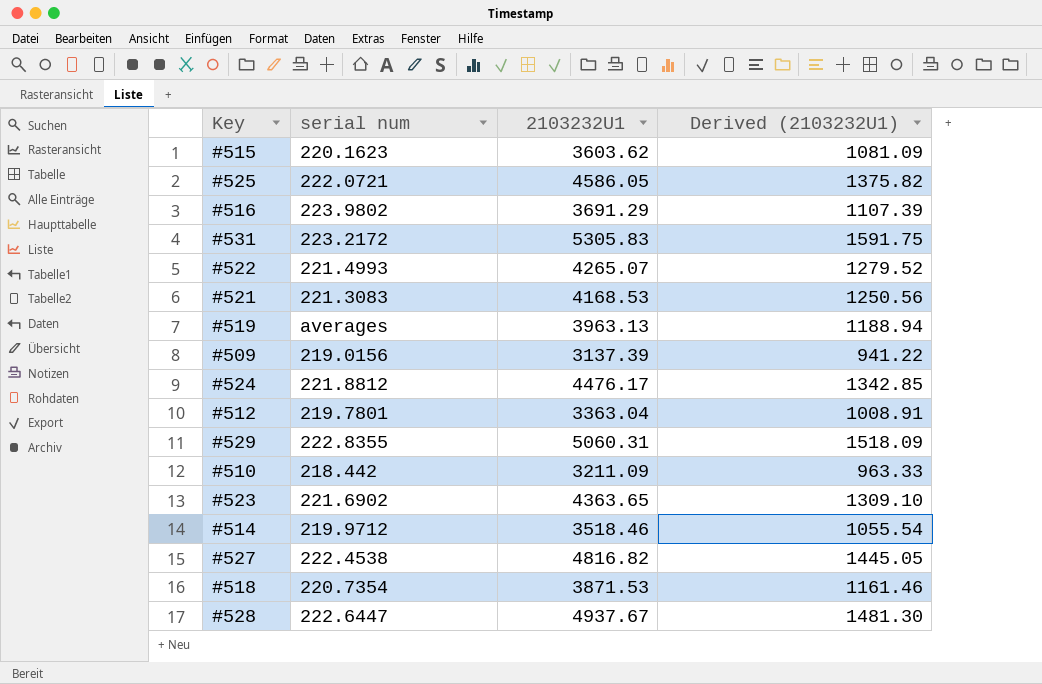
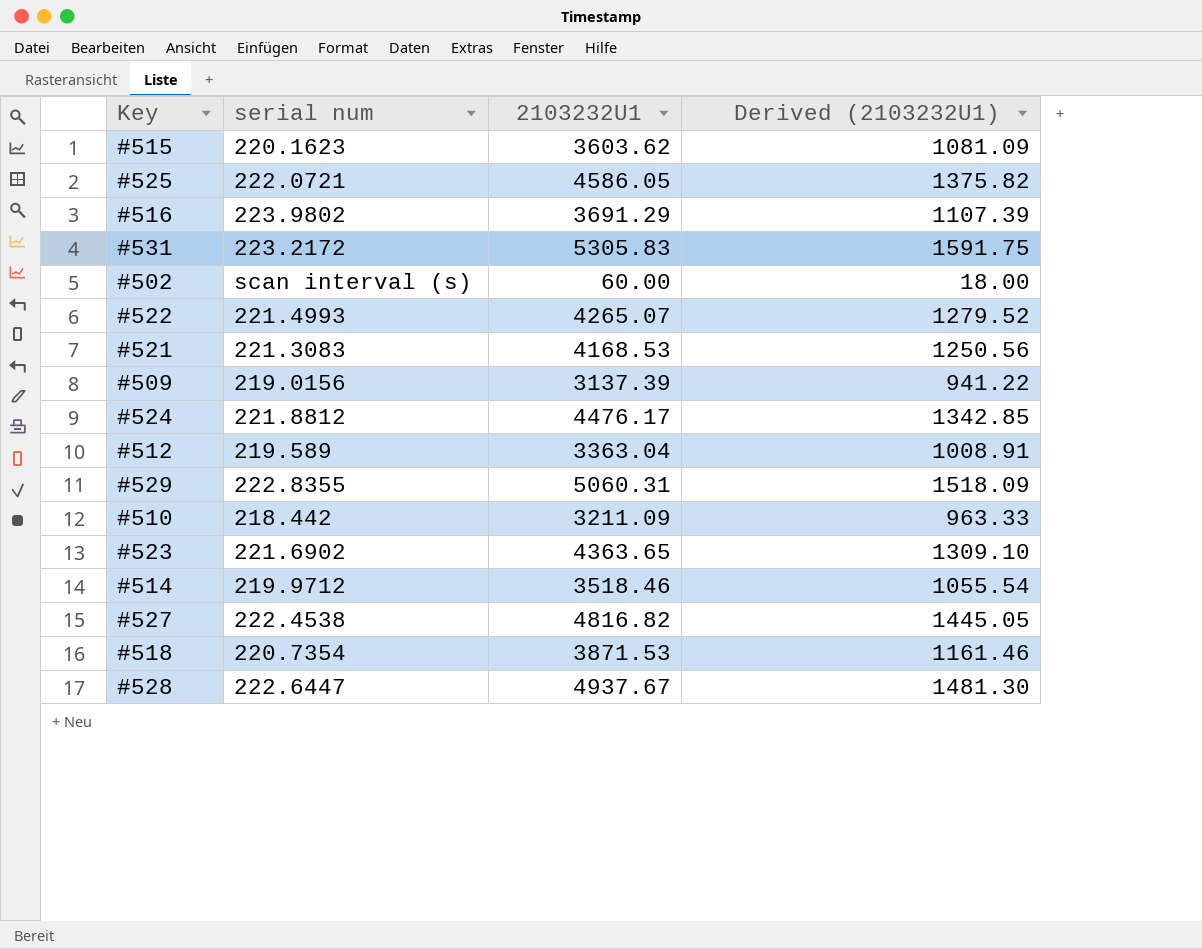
row #519: averages | 3963.13 | 1188.94 -> none
row #502: none -> scan interval (s) | 60.00 | 18.00
#512 | serial num: 219.7801 -> 219.589

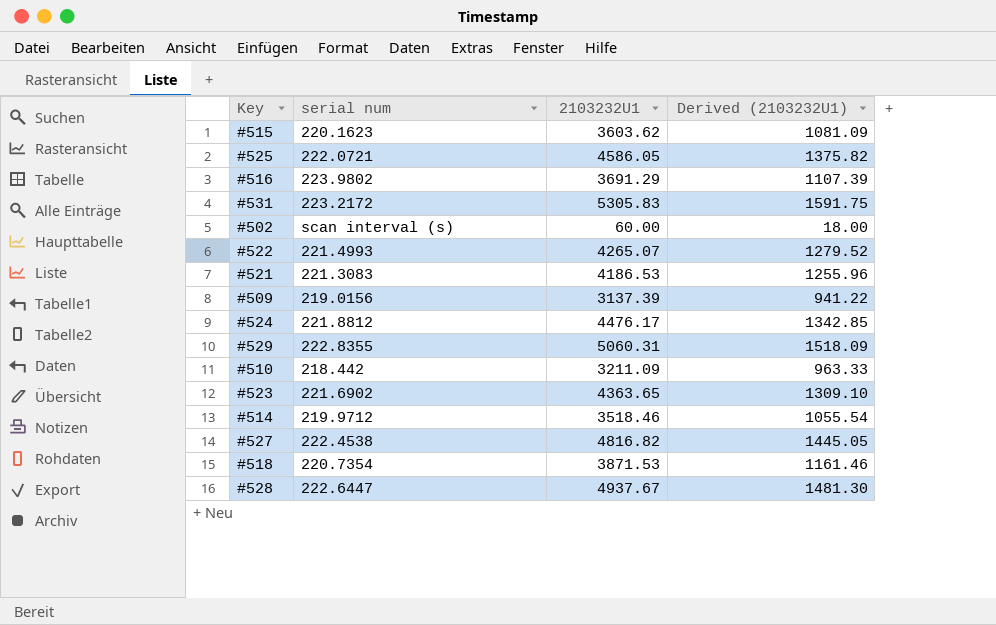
row #512: 219.589 | 3363.04 | 1008.91 -> none
#521 | 2103232U1: 4168.53 -> 4186.53
#521 | Derived (2103232U1): 1250.56 -> 1255.96

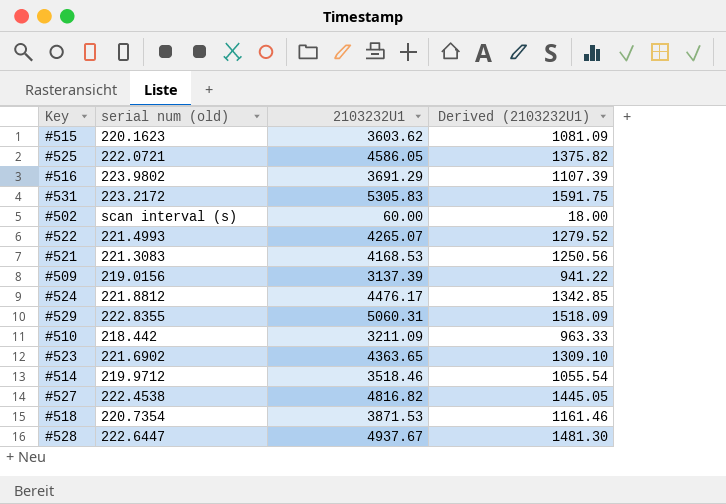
column name: serial num -> serial num (old)
#521 | 2103232U1: 4186.53 -> 4168.53
#521 | Derived (2103232U1): 1255.96 -> 1250.56

